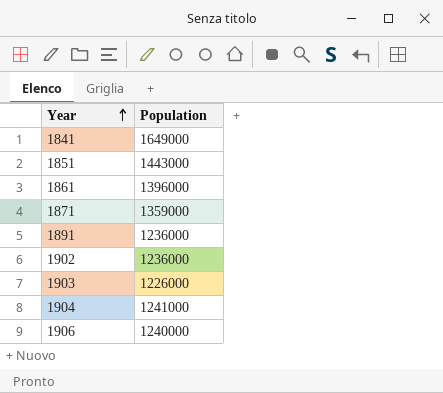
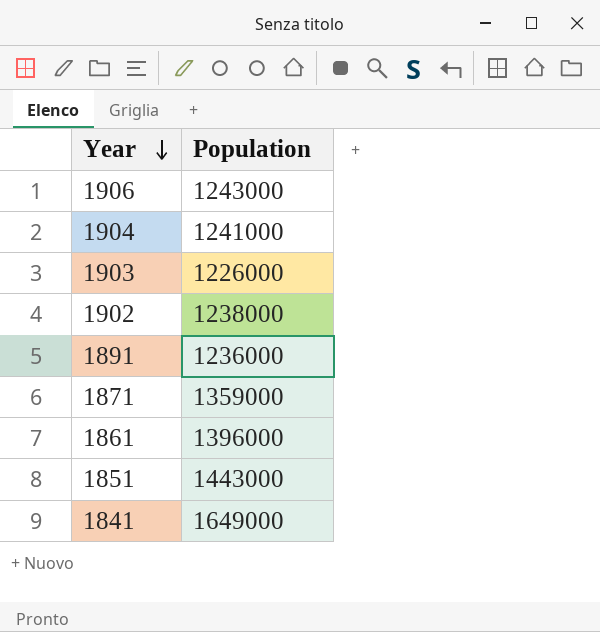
row order: Year ascending -> Year descending
1906 | Population: 1240000 -> 1243000
1902 | Population: 1236000 -> 1238000

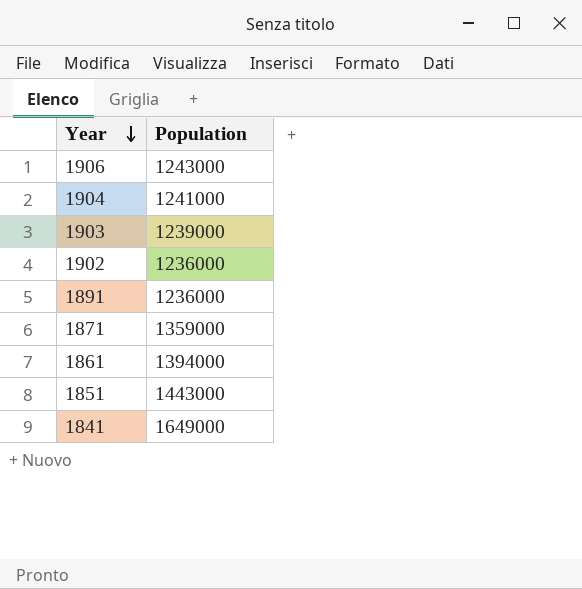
1903 | Population: 1226000 -> 1239000
1902 | Population: 1238000 -> 1236000
1861 | Population: 1396000 -> 1394000

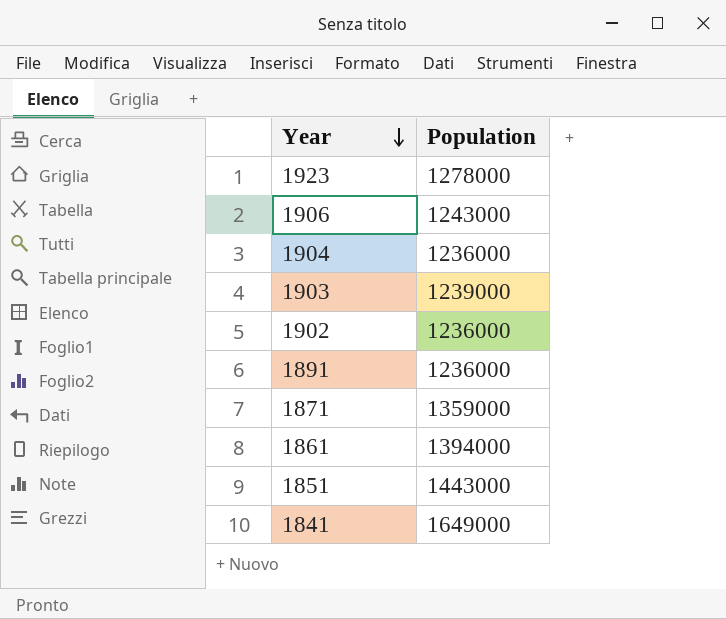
row 1923: none -> 1278000
1904 | Population: 1241000 -> 1236000

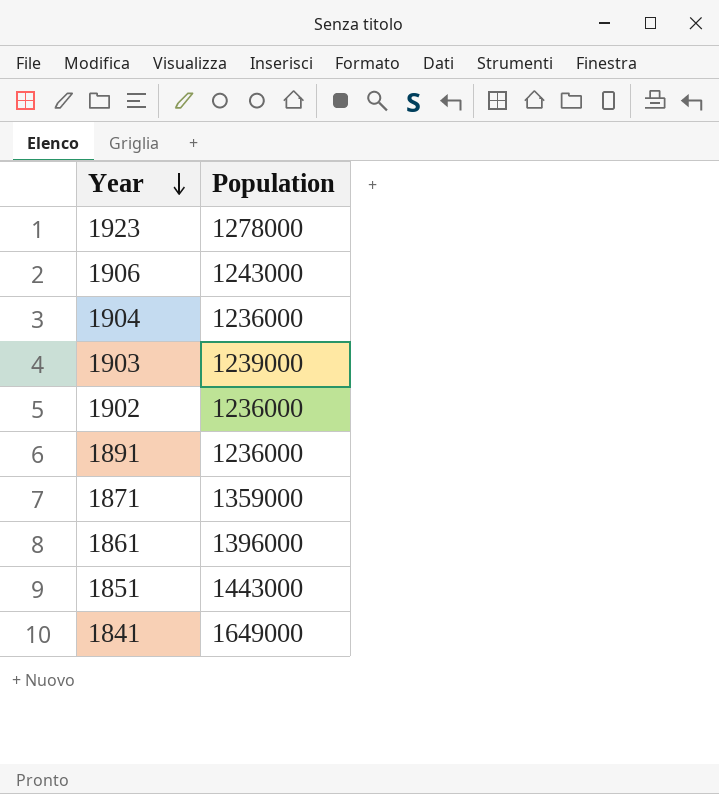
1861 | Population: 1394000 -> 1396000

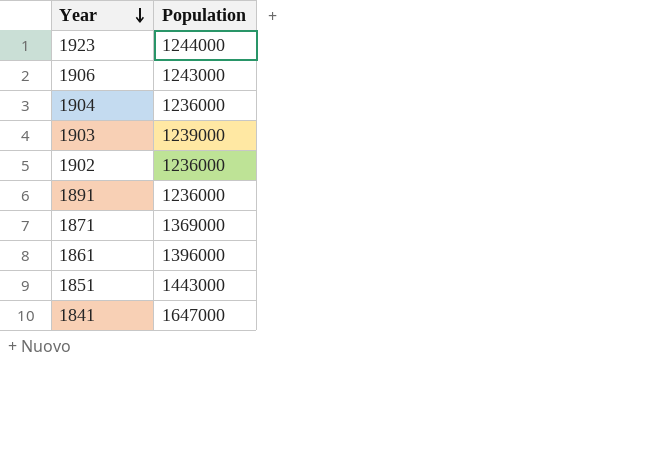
1923 | Population: 1278000 -> 1244000
1871 | Population: 1359000 -> 1369000
1841 | Population: 1649000 -> 1647000

